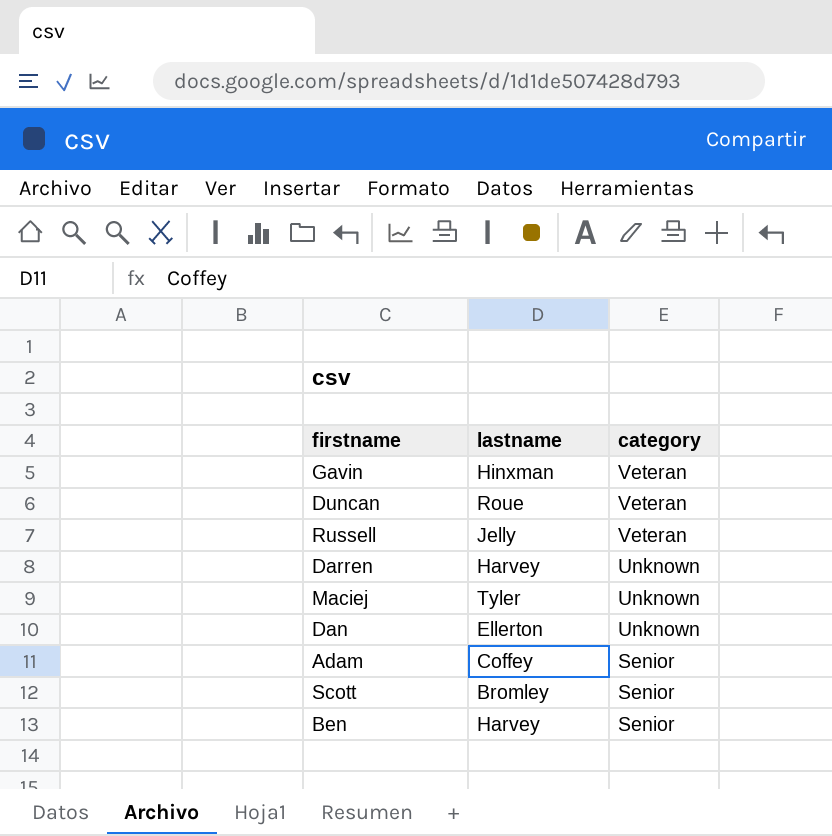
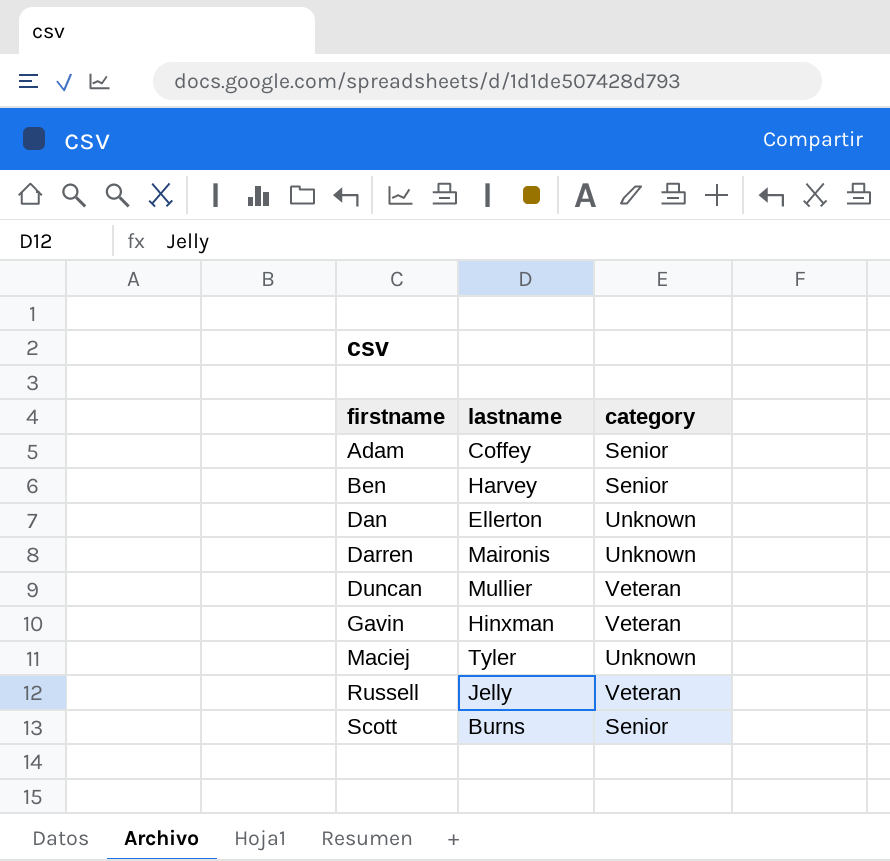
row order: category descending -> firstname ascending
Darren | lastname: Harvey -> Maironis
Duncan | lastname: Roue -> Mullier
Scott | lastname: Bromley -> Burns

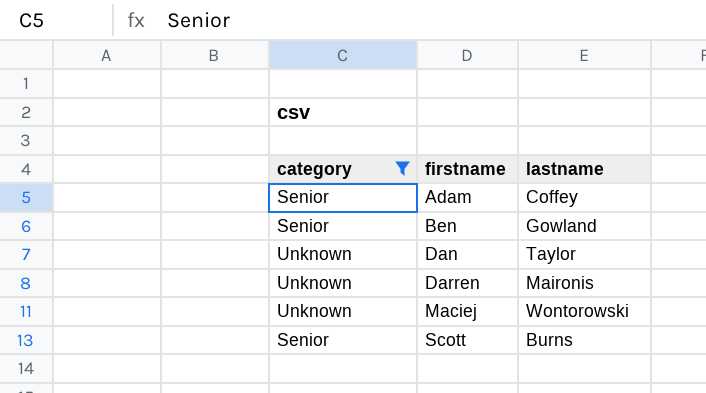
filter: none -> category != Veteran
column category | position: 3 -> 1
Ben | lastname: Harvey -> Gowland
Dan | lastname: Ellerton -> Taylor
Maciej | lastname: Tyler -> Wontorowski

